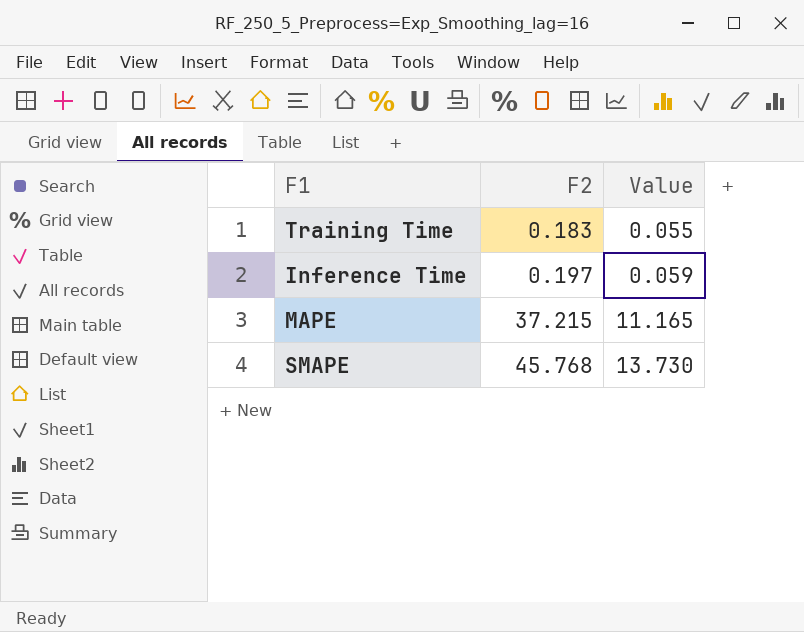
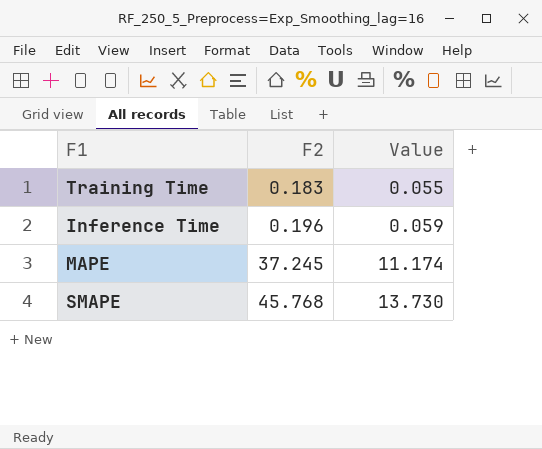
Inference Time | F2: 0.197 -> 0.196
MAPE | F2: 37.215 -> 37.245
MAPE | Value: 11.165 -> 11.174

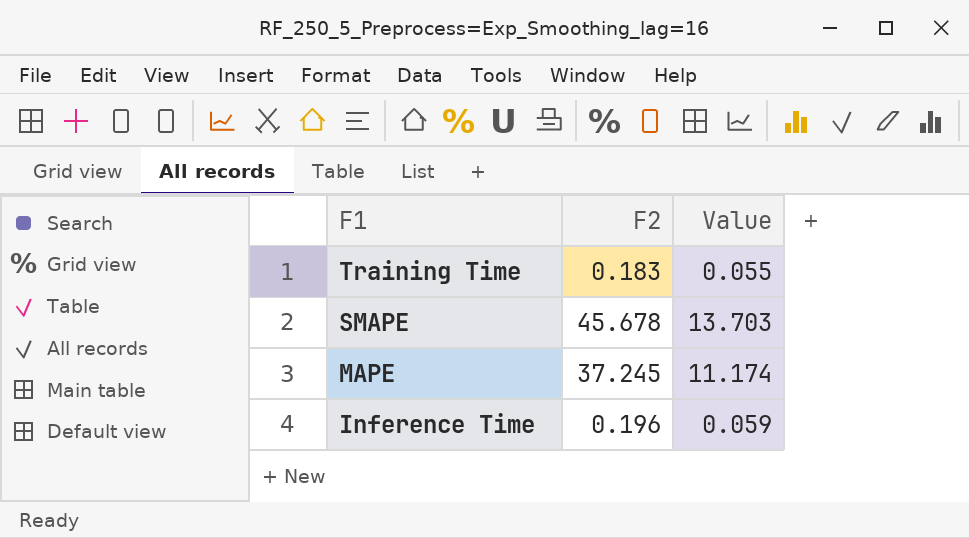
row order: F2 ascending -> F1 descending
SMAPE | F2: 45.768 -> 45.678
SMAPE | Value: 13.730 -> 13.703

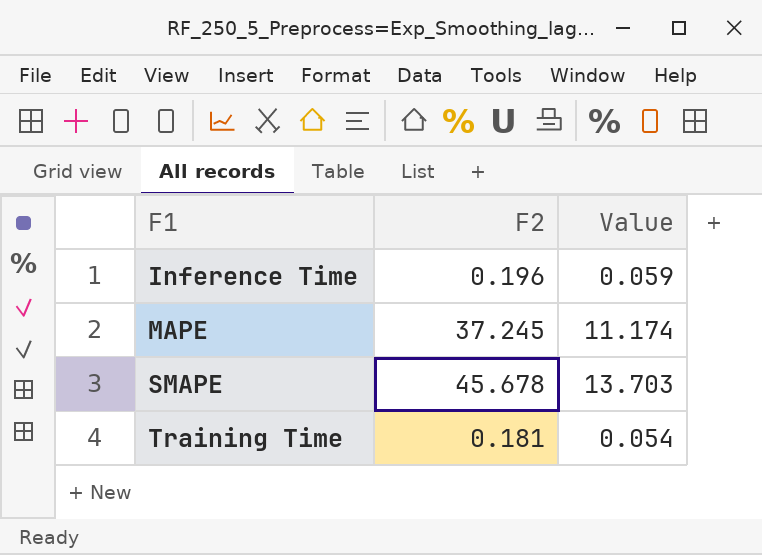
row order: F1 descending -> F1 ascending
Training Time | F2: 0.183 -> 0.181
Training Time | Value: 0.055 -> 0.054

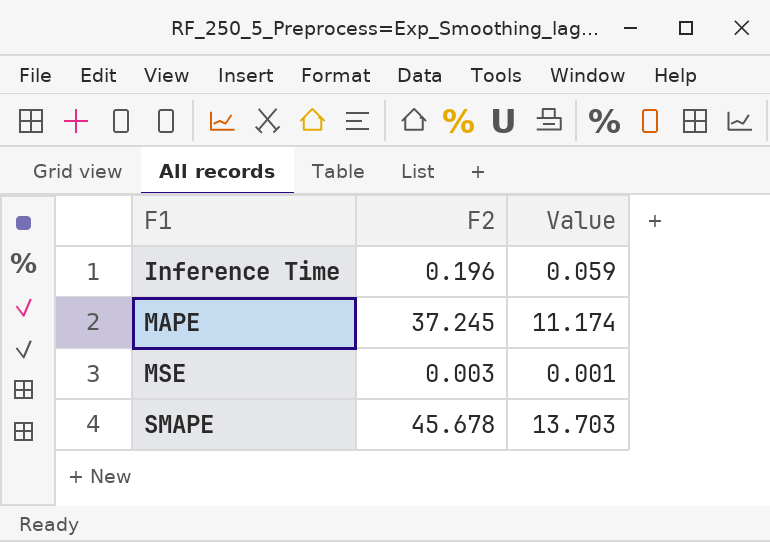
row Training Time: 0.181 | 0.054 -> none
row MSE: none -> 0.003 | 0.001

